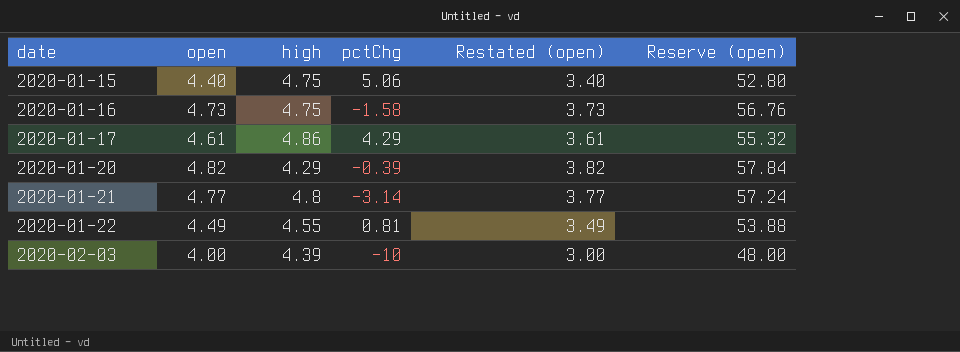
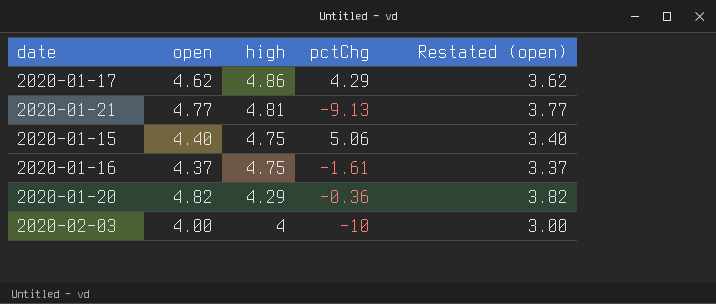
row order: date ascending -> high descending
column Reserve (open) | formula: [open] * 12 -> none
row 2020-01-22: 4.49 | 4.55 | 0.81 | 3.49 | 53.88 -> none
2020-01-17 | open: 4.61 -> 4.62
2020-01-17 | Restated (open): 3.61 -> 3.62
2020-01-21 | high: 4.8 -> 4.81
2020-01-21 | pctChg: -3.14 -> -9.13
2020-01-16 | open: 4.73 -> 4.37
2020-01-16 | pctChg: -1.58 -> -1.61
2020-01-16 | Restated (open): 3.73 -> 3.37
2020-01-20 | pctChg: -0.39 -> -0.36
2020-02-03 | high: 4.39 -> 4

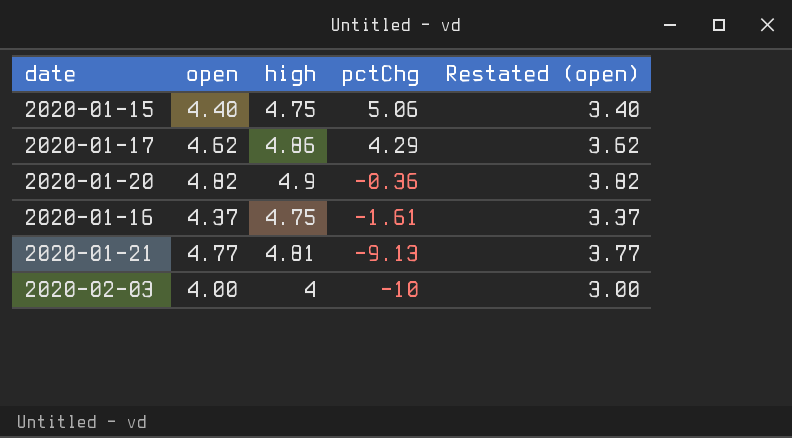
row order: high descending -> pctChg descending
2020-01-20 | high: 4.29 -> 4.9

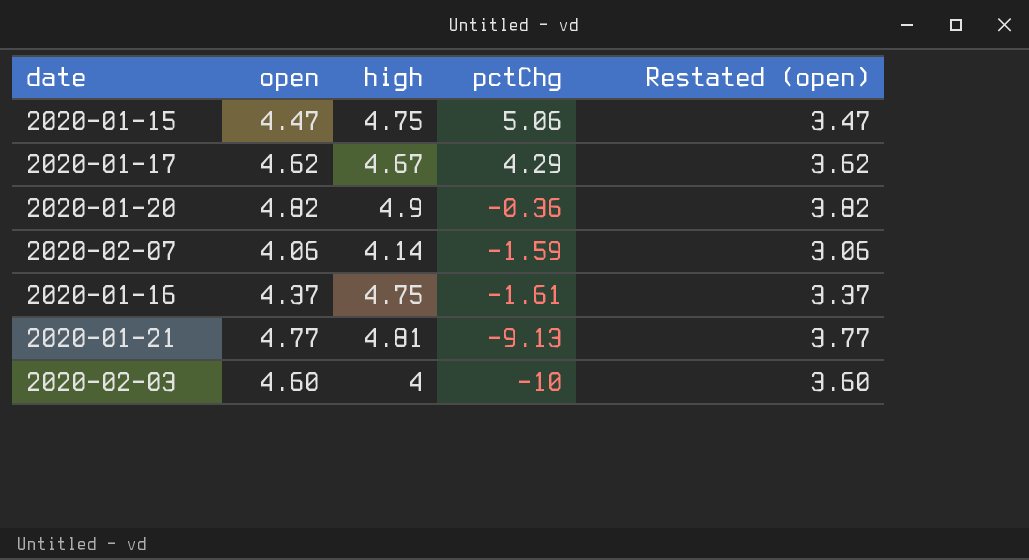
2020-01-15 | open: 4.40 -> 4.47
2020-01-15 | Restated (open): 3.40 -> 3.47
2020-01-17 | high: 4.86 -> 4.67
row 2020-02-07: none -> 4.06 | 4.14 | -1.59 | 3.06
2020-02-03 | open: 4.00 -> 4.60
2020-02-03 | Restated (open): 3.00 -> 3.60

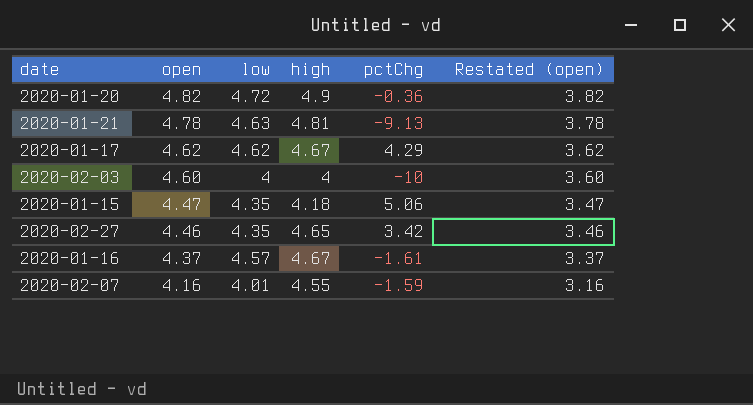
row order: pctChg descending -> open descending
column low | position: none -> 3
2020-01-21 | open: 4.77 -> 4.78
2020-01-21 | Restated (open): 3.77 -> 3.78
2020-01-15 | high: 4.75 -> 4.18
row 2020-02-27: none -> 4.46 | 4.35 | 4.65 | 3.42 | 3.46
2020-01-16 | high: 4.75 -> 4.67
2020-02-07 | open: 4.06 -> 4.16
2020-02-07 | high: 4.14 -> 4.55
2020-02-07 | Restated (open): 3.06 -> 3.16

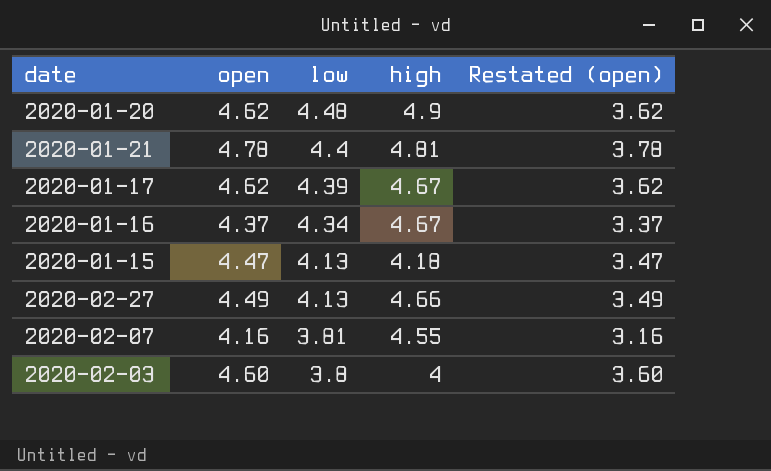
row order: open descending -> low descending
column pctChg | position: 5 -> none
2020-01-20 | open: 4.82 -> 4.62
2020-01-20 | low: 4.72 -> 4.48
2020-01-20 | Restated (open): 3.82 -> 3.62
2020-01-21 | low: 4.63 -> 4.4
2020-01-17 | low: 4.62 -> 4.39
2020-01-16 | low: 4.57 -> 4.34
2020-01-15 | low: 4.35 -> 4.13
2020-02-27 | open: 4.46 -> 4.49
2020-02-27 | low: 4.35 -> 4.13
2020-02-27 | high: 4.65 -> 4.66
2020-02-27 | Restated (open): 3.46 -> 3.49
2020-02-07 | low: 4.01 -> 3.81
2020-02-03 | low: 4 -> 3.8

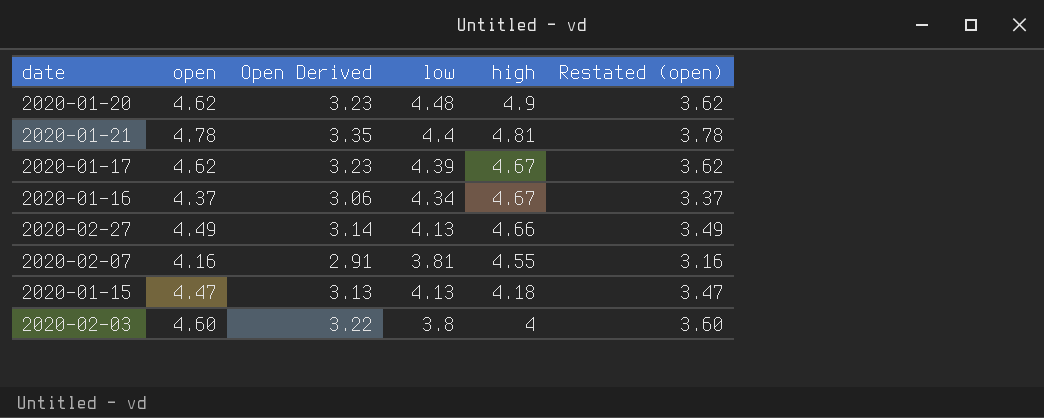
row order: low descending -> high descending
column Open Derived | formula: none -> [open] * 0.7

